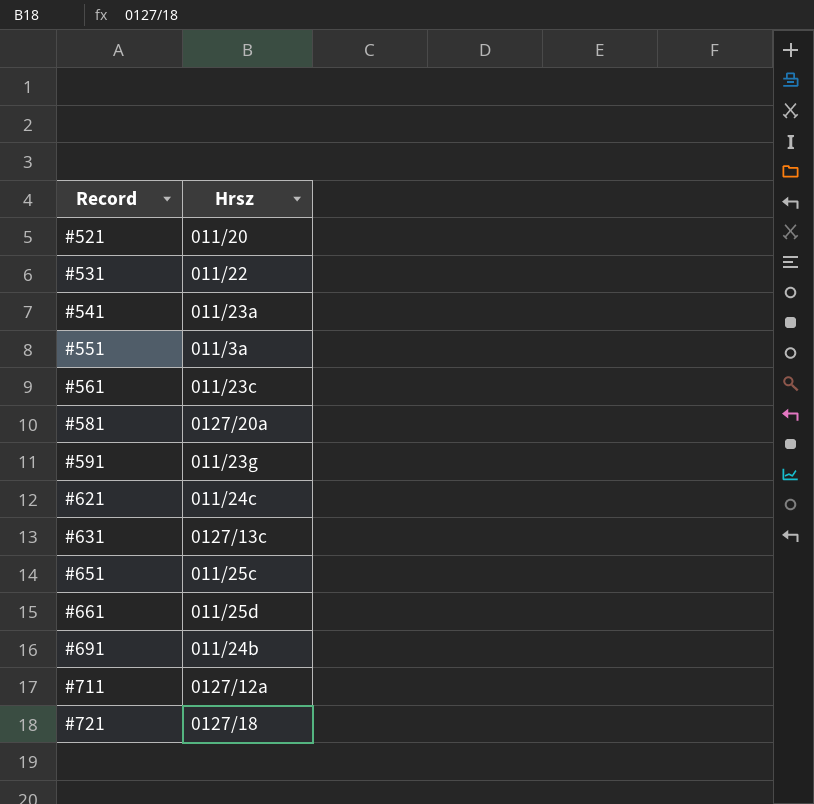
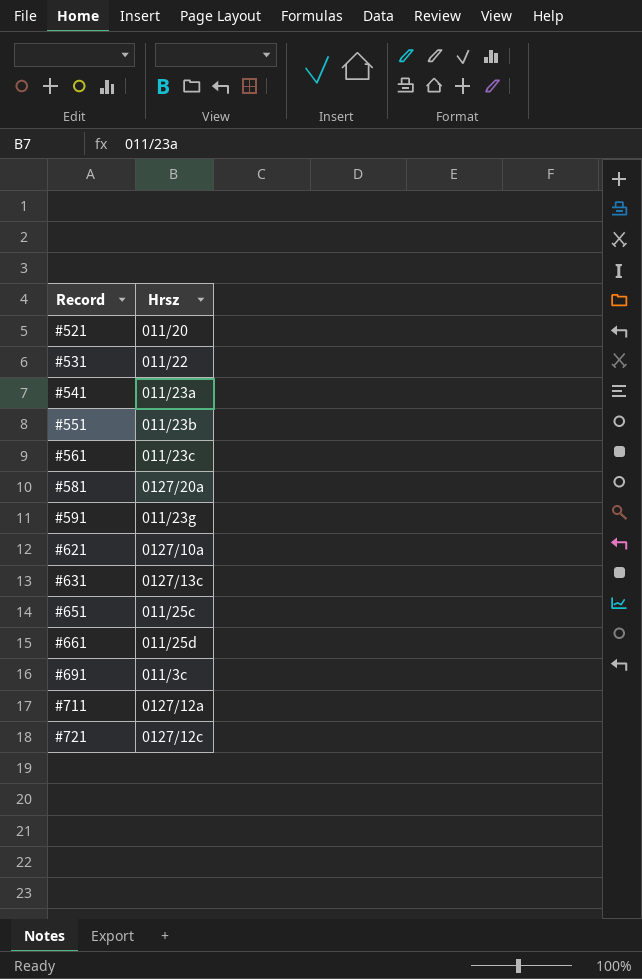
#551 | Hrsz: 011/3a -> 011/23b
#621 | Hrsz: 011/24c -> 0127/10a
#691 | Hrsz: 011/24b -> 011/3c
#721 | Hrsz: 0127/18 -> 0127/12c

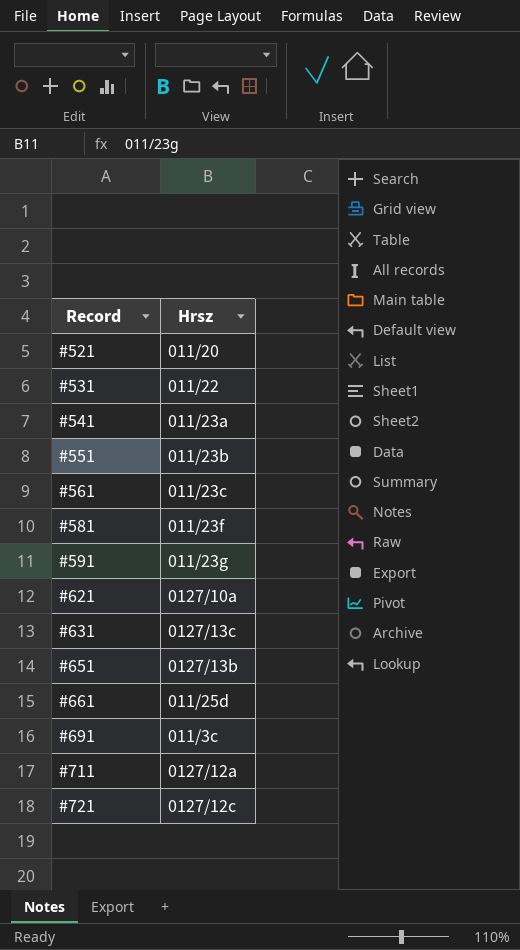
#581 | Hrsz: 0127/20a -> 011/23f
#651 | Hrsz: 011/25c -> 0127/13b

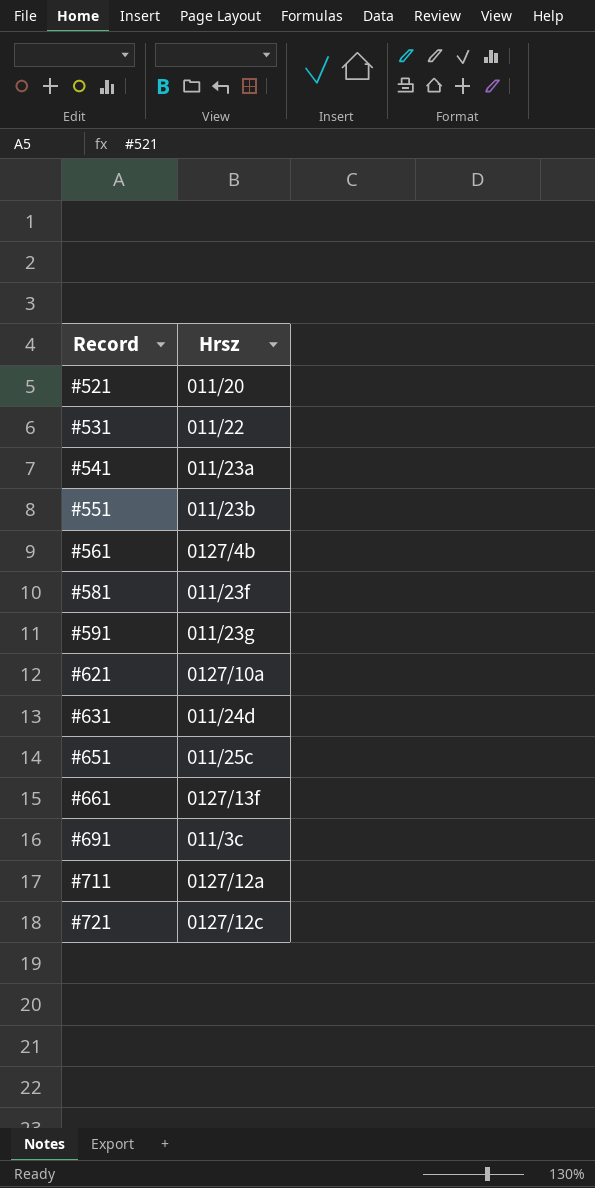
#561 | Hrsz: 011/23c -> 0127/4b
#631 | Hrsz: 0127/13c -> 011/24d
#651 | Hrsz: 0127/13b -> 011/25c
#661 | Hrsz: 011/25d -> 0127/13f

